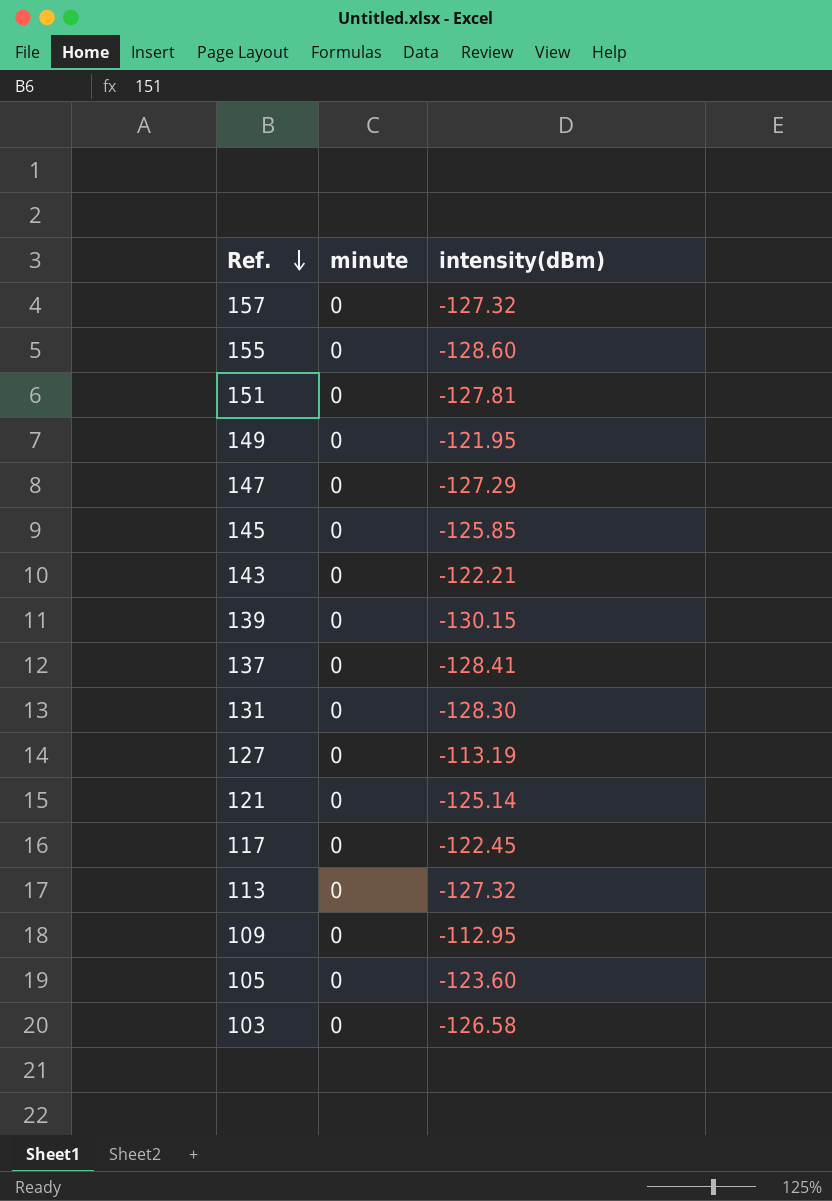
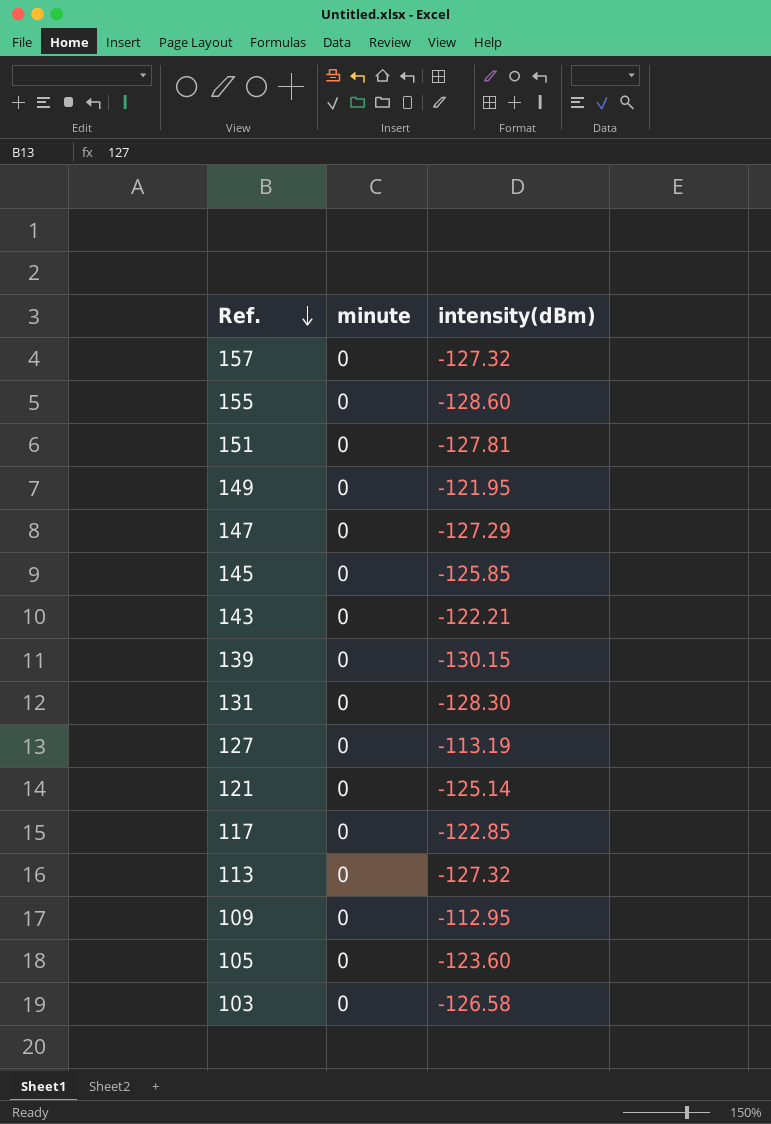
row 137: 0 | -128.41 -> none
117 | intensity(dBm): -122.45 -> -122.85

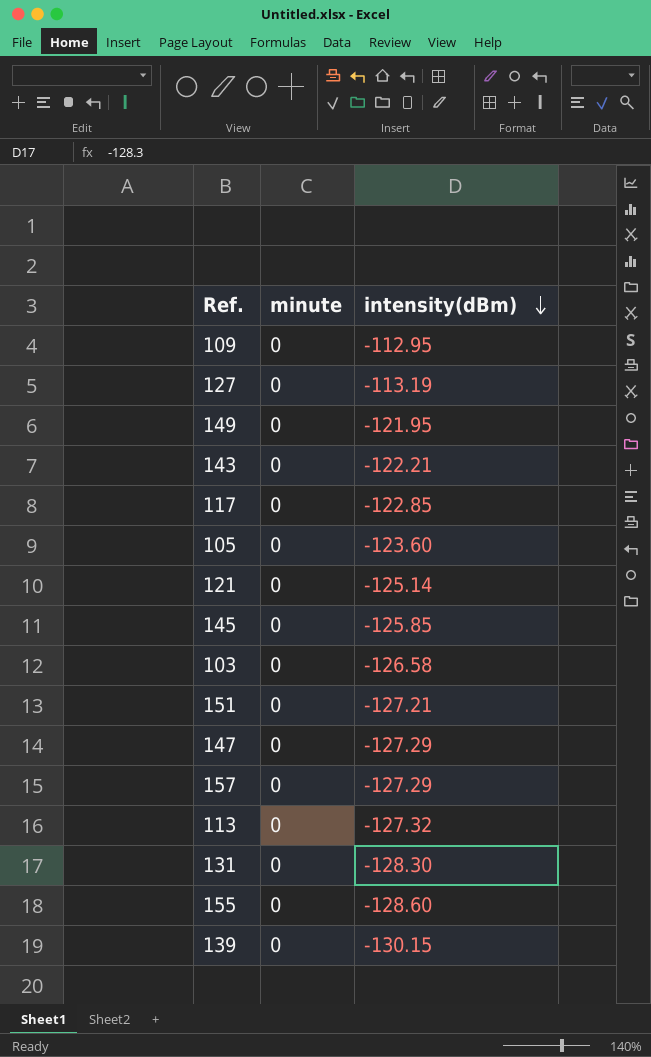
row order: Ref. descending -> intensity(dBm) descending
151 | intensity(dBm): -127.81 -> -127.21
157 | intensity(dBm): -127.32 -> -127.29

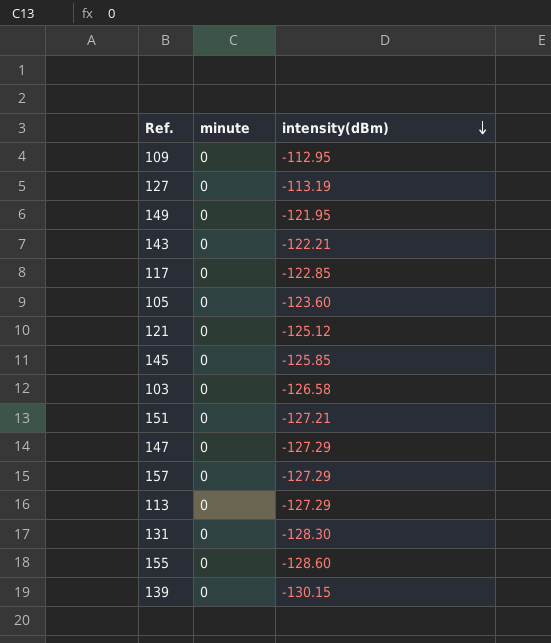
121 | intensity(dBm): -125.14 -> -125.12
113 | intensity(dBm): -127.32 -> -127.29

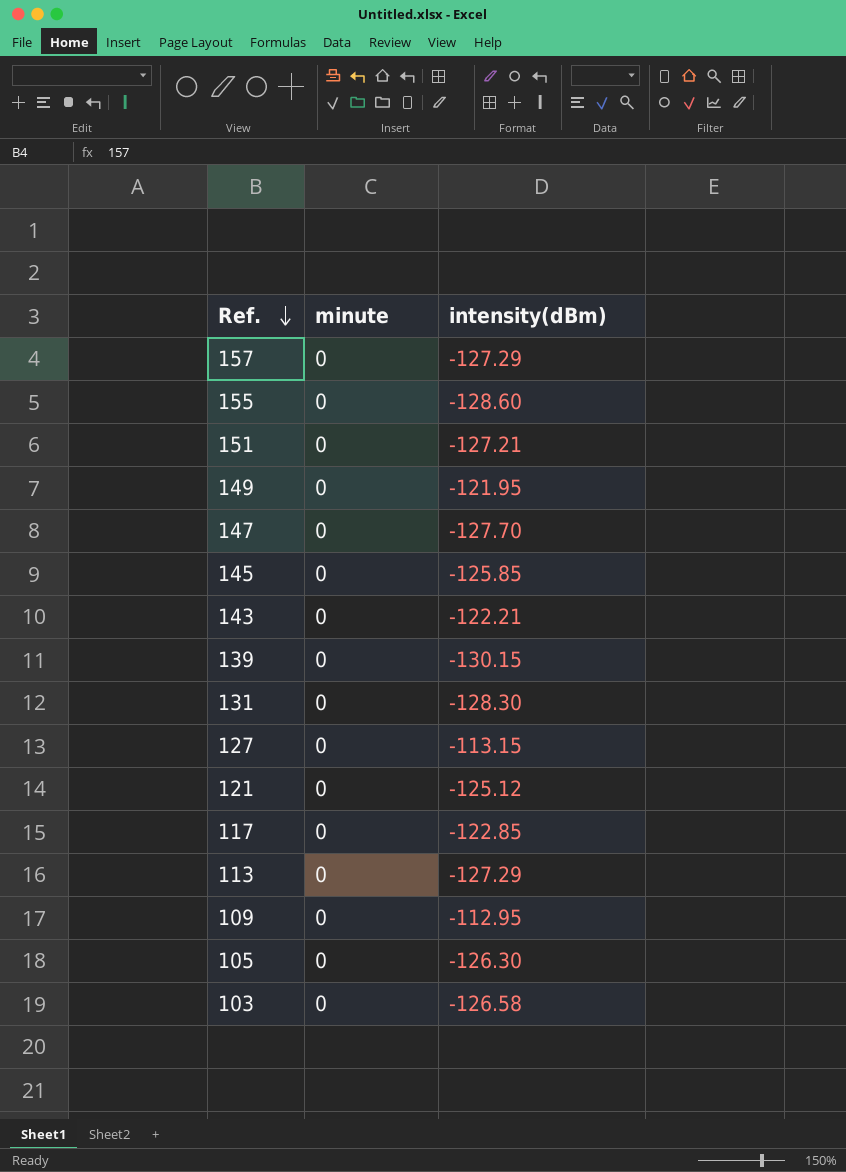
row order: intensity(dBm) descending -> Ref. descending
147 | intensity(dBm): -127.29 -> -127.70
127 | intensity(dBm): -113.19 -> -113.15
105 | intensity(dBm): -123.60 -> -126.30

